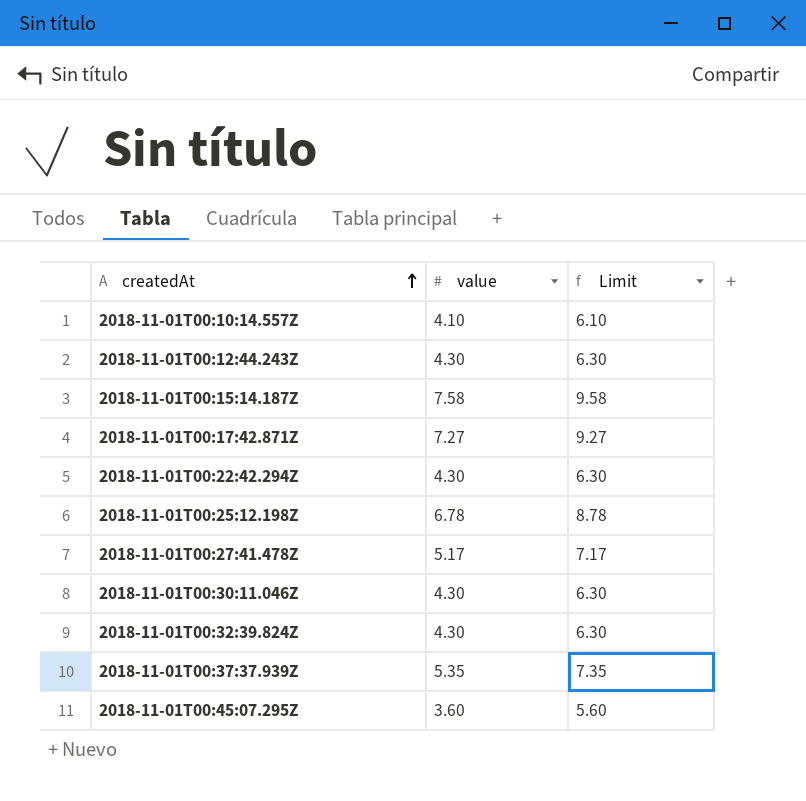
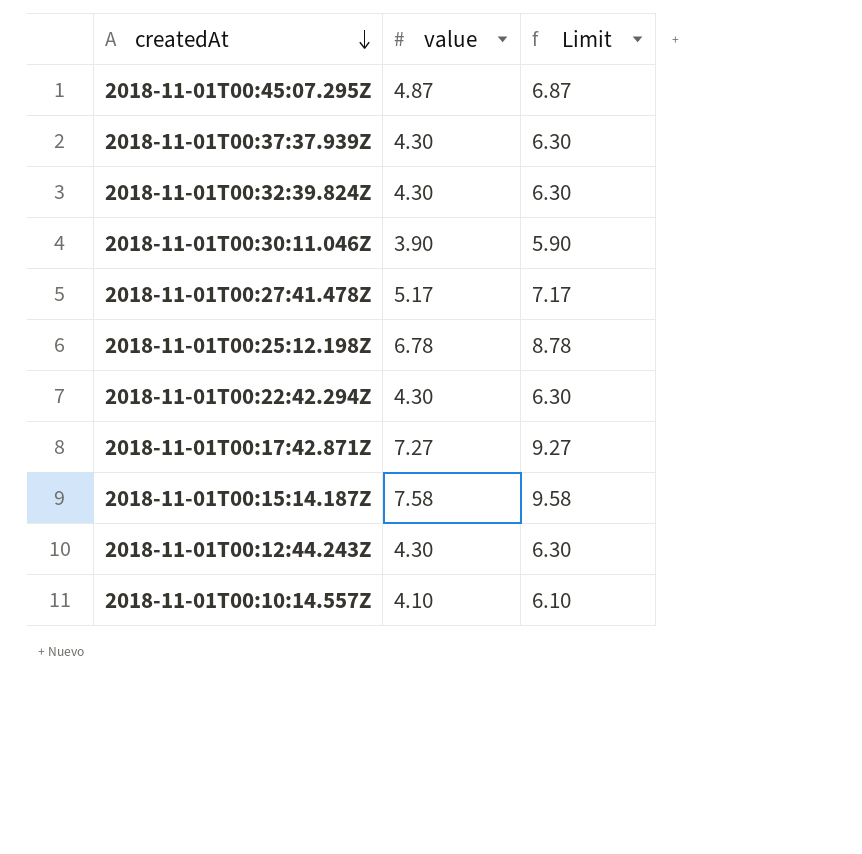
row order: createdAt ascending -> createdAt descending
2018-11-01T00:45:07.295Z | value: 3.60 -> 4.87
2018-11-01T00:45:07.295Z | Limit: 5.60 -> 6.87
2018-11-01T00:37:37.939Z | value: 5.35 -> 4.30
2018-11-01T00:37:37.939Z | Limit: 7.35 -> 6.30
2018-11-01T00:30:11.046Z | value: 4.30 -> 3.90
2018-11-01T00:30:11.046Z | Limit: 6.30 -> 5.90

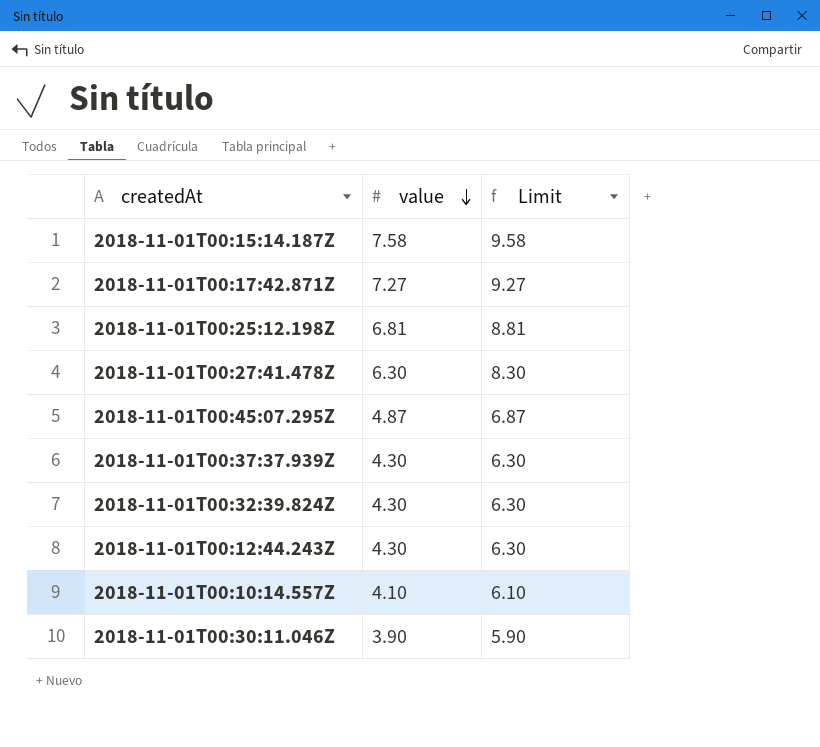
row order: createdAt descending -> value descending
row 2018-11-01T00:22:42.294Z: 4.30 | 6.30 -> none
2018-11-01T00:25:12.198Z | value: 6.78 -> 6.81
2018-11-01T00:25:12.198Z | Limit: 8.78 -> 8.81
2018-11-01T00:27:41.478Z | value: 5.17 -> 6.30
2018-11-01T00:27:41.478Z | Limit: 7.17 -> 8.30

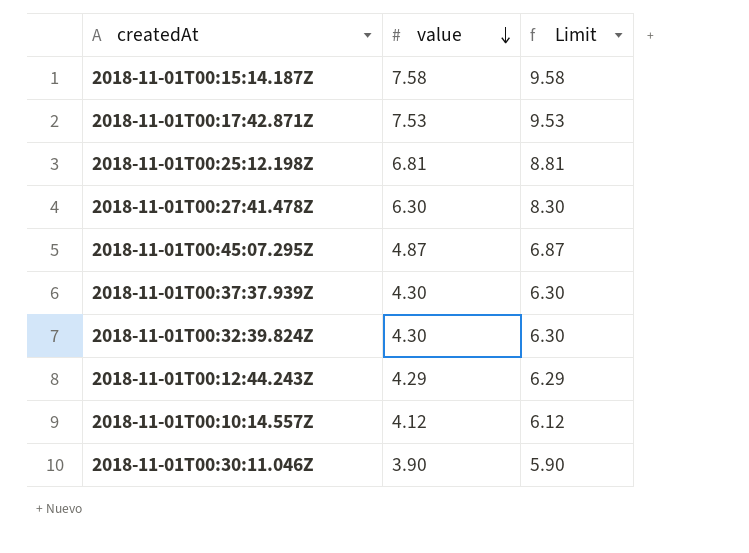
2018-11-01T00:17:42.871Z | value: 7.27 -> 7.53
2018-11-01T00:17:42.871Z | Limit: 9.27 -> 9.53
2018-11-01T00:12:44.243Z | value: 4.30 -> 4.29
2018-11-01T00:12:44.243Z | Limit: 6.30 -> 6.29
2018-11-01T00:10:14.557Z | value: 4.10 -> 4.12
2018-11-01T00:10:14.557Z | Limit: 6.10 -> 6.12

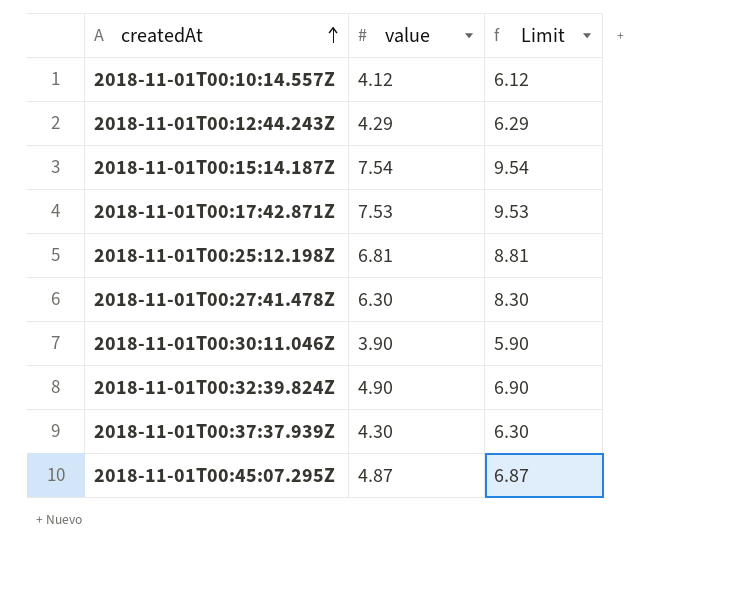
row order: value descending -> createdAt ascending
2018-11-01T00:15:14.187Z | value: 7.58 -> 7.54
2018-11-01T00:15:14.187Z | Limit: 9.58 -> 9.54
2018-11-01T00:32:39.824Z | value: 4.30 -> 4.90
2018-11-01T00:32:39.824Z | Limit: 6.30 -> 6.90

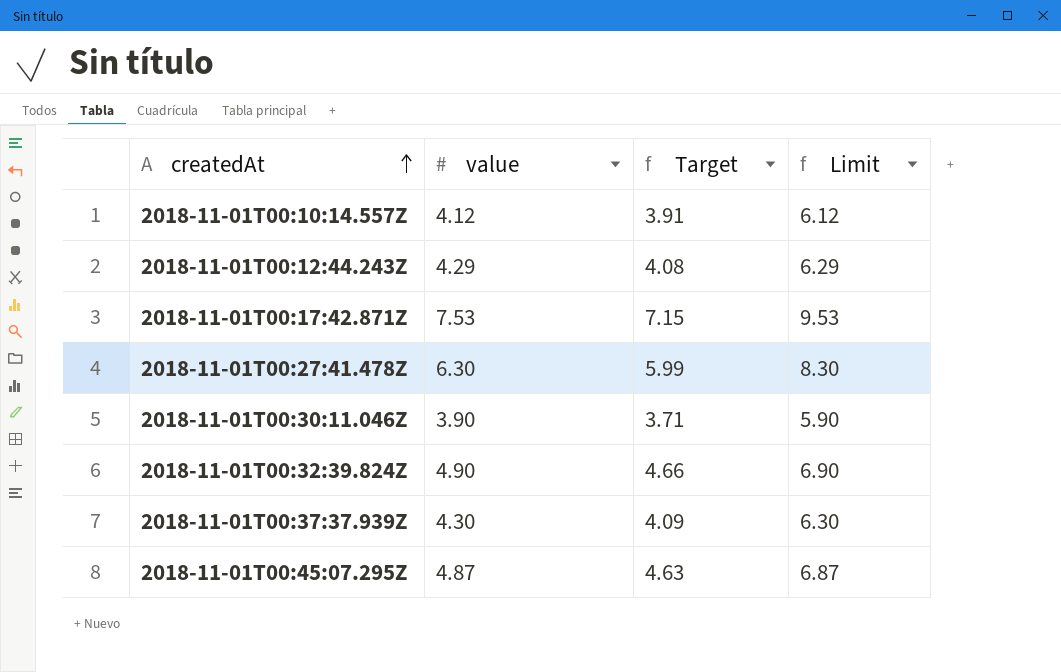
column Target | formula: none -> [value] * 0.95
row 2018-11-01T00:15:14.187Z: 7.54 | 9.54 -> none
row 2018-11-01T00:25:12.198Z: 6.81 | 8.81 -> none

